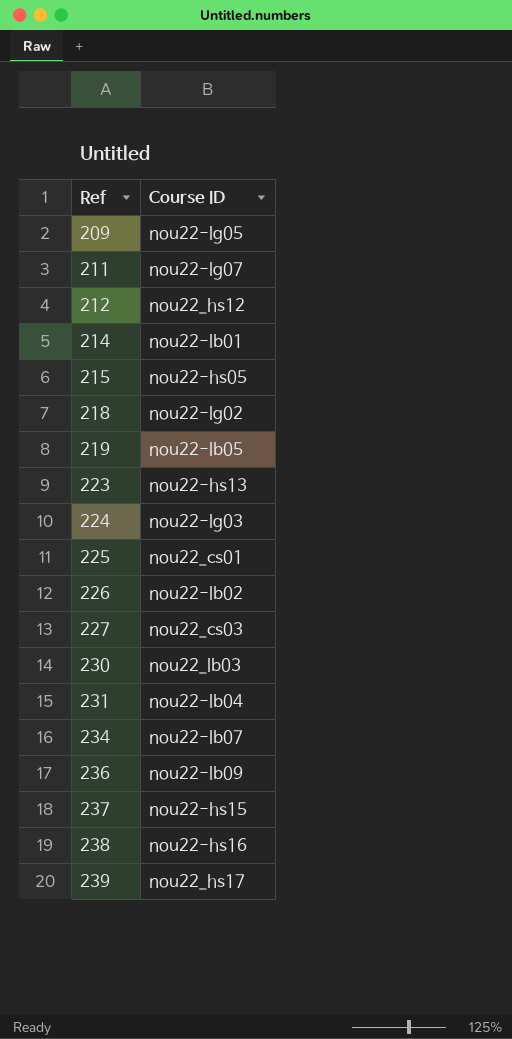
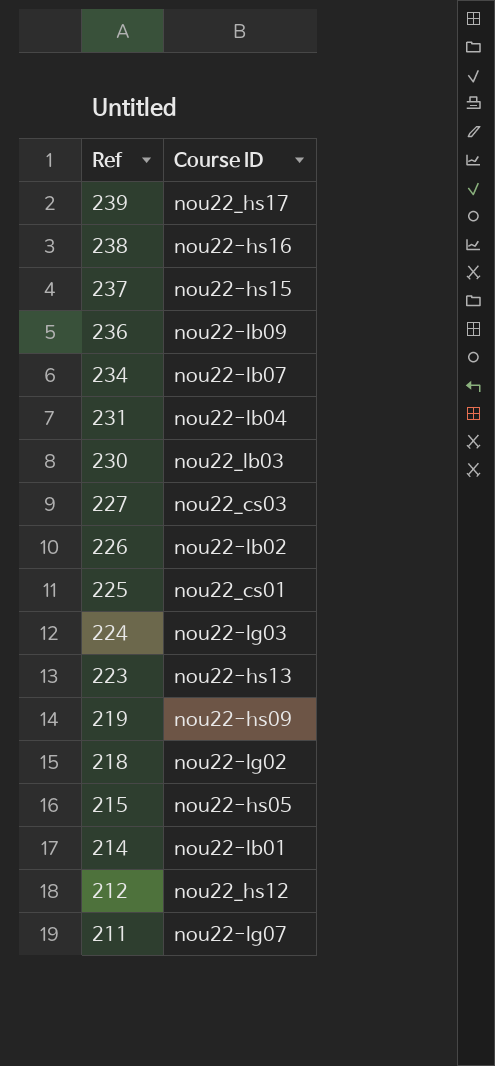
row order: Ref ascending -> Ref descending
row 209: nou22-lg05 -> none
219 | Course ID: nou22-lb05 -> nou22-hs09

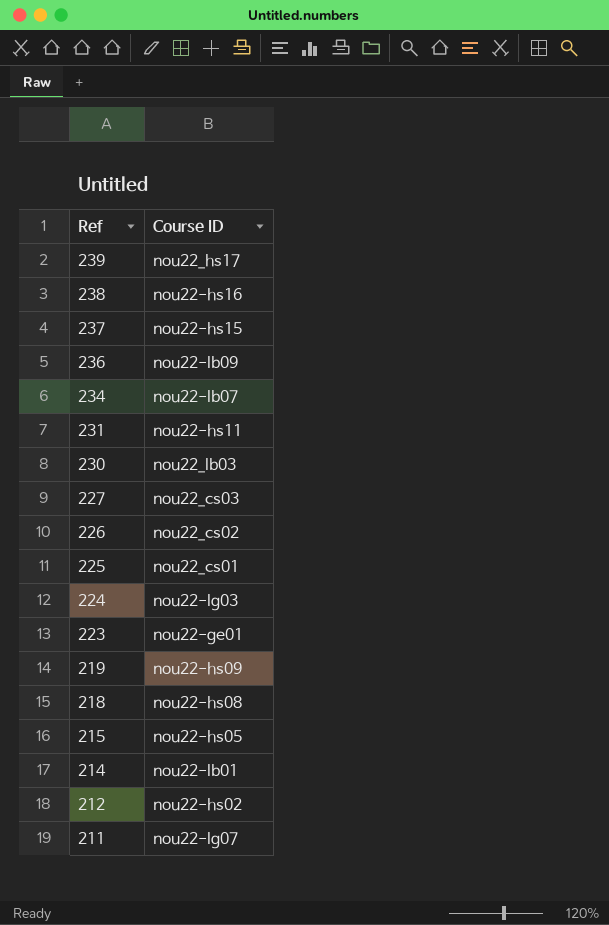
231 | Course ID: nou22-lb04 -> nou22-hs11
226 | Course ID: nou22-lb02 -> nou22_cs02
223 | Course ID: nou22-hs13 -> nou22-ge01
218 | Course ID: nou22-lg02 -> nou22-hs08
212 | Course ID: nou22_hs12 -> nou22-hs02

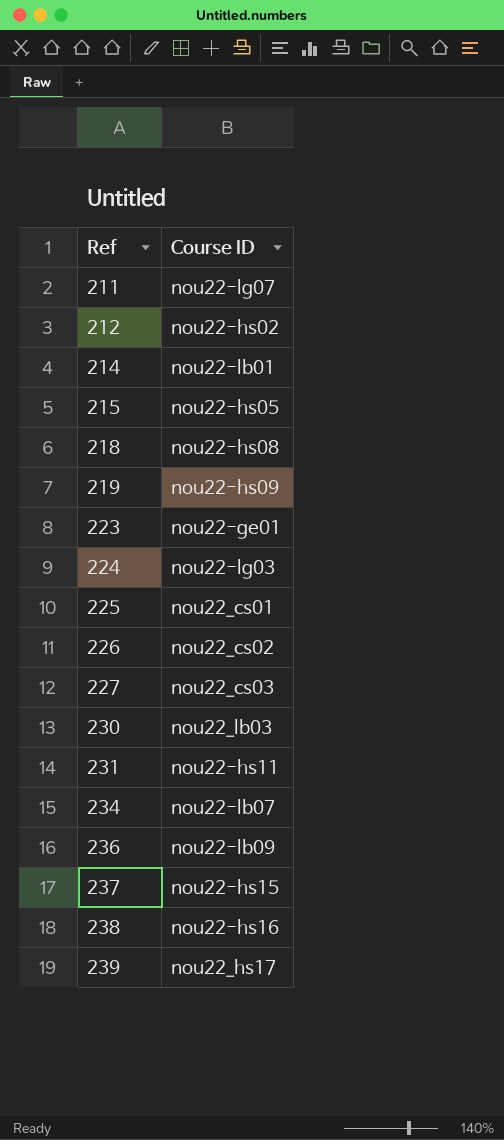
row order: Ref descending -> Ref ascending

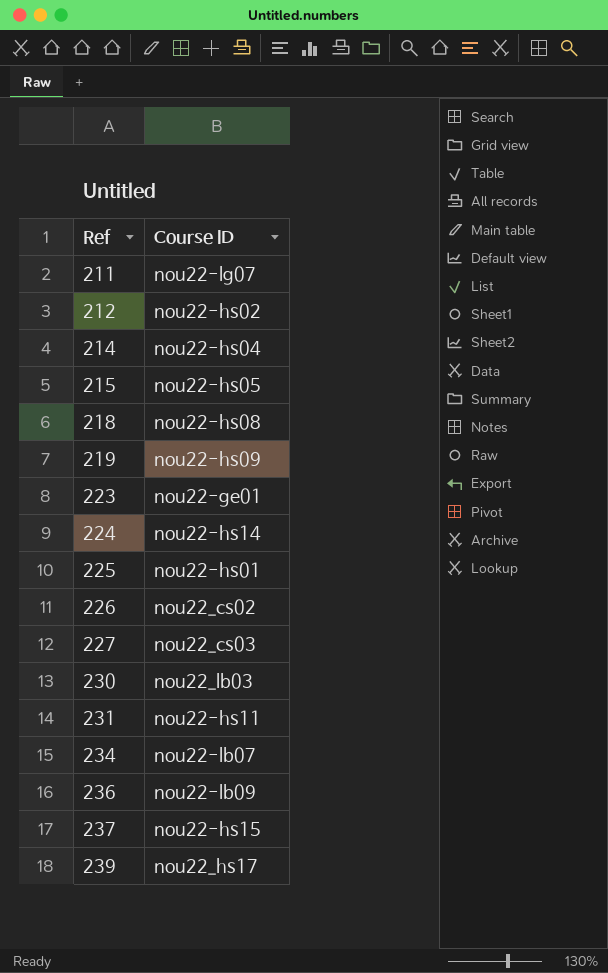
row 238: nou22-hs16 -> none
214 | Course ID: nou22-lb01 -> nou22-hs04
224 | Course ID: nou22-lg03 -> nou22-hs14
225 | Course ID: nou22_cs01 -> nou22-hs01

